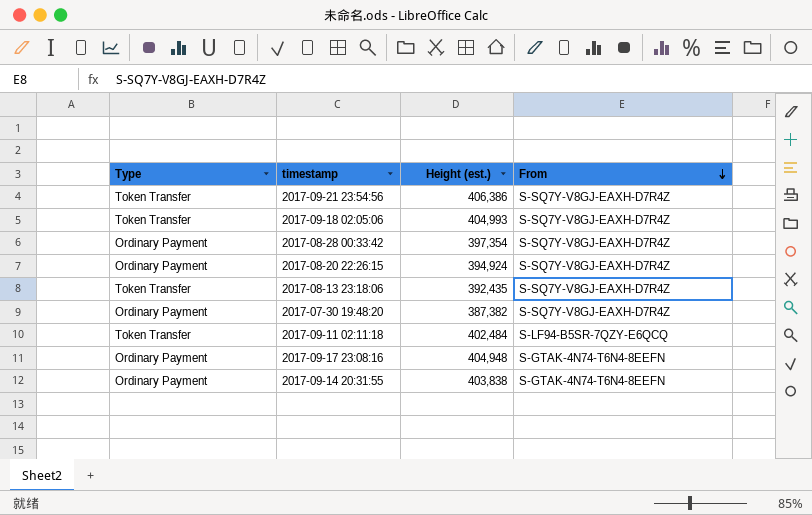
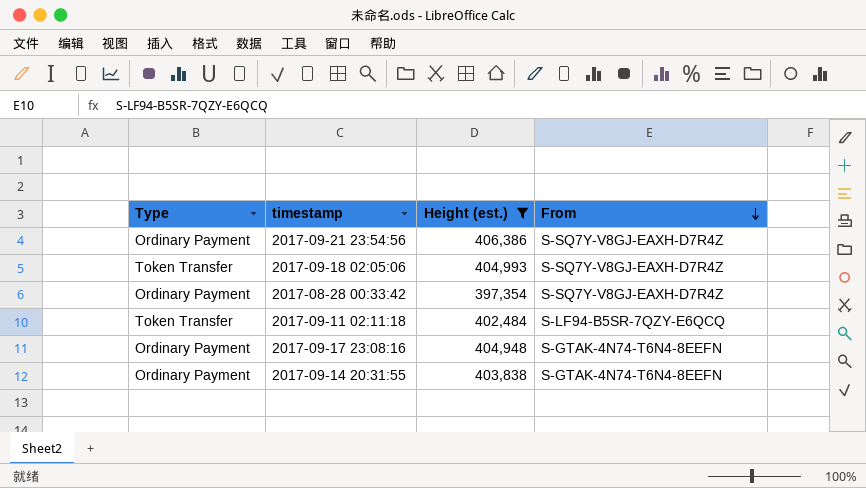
filter: none -> Height (est.) >= 397,354
2017-09-21 23:54:56 | Type: Token Transfer -> Ordinary Payment

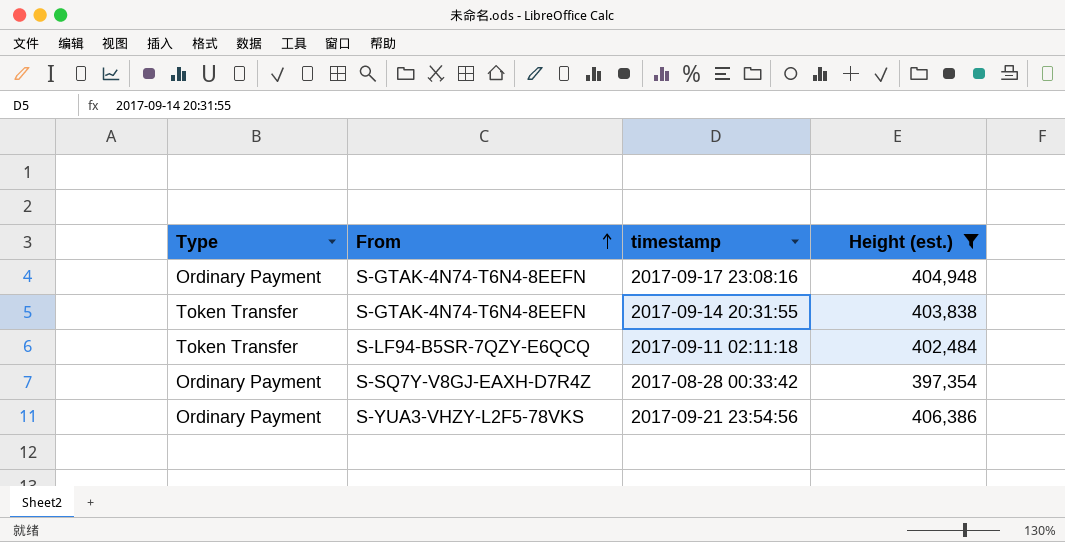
row order: From descending -> From ascending
column From | position: 4 -> 2
row 2017-09-18 02:05:06: Token Transfer | 404,993 | S-SQ7Y-V8GJ-EAXH-D7R4Z -> none
2017-09-14 20:31:55 | Type: Ordinary Payment -> Token Transfer
2017-09-21 23:54:56 | From: S-SQ7Y-V8GJ-EAXH-D7R4Z -> S-YUA3-VHZY-L2F5-78VKS

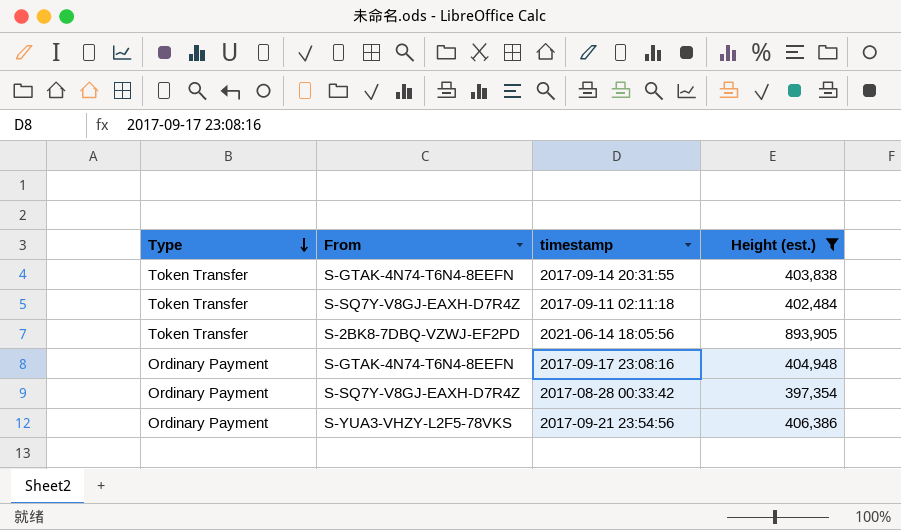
row order: From ascending -> Type descending
2017-09-11 02:11:18 | From: S-LF94-B5SR-7QZY-E6QCQ -> S-SQ7Y-V8GJ-EAXH-D7R4Z
row 2021-06-14 18:05:56: none -> Token Transfer | S-2BK8-7DBQ-VZWJ-EF2PD | 893,905

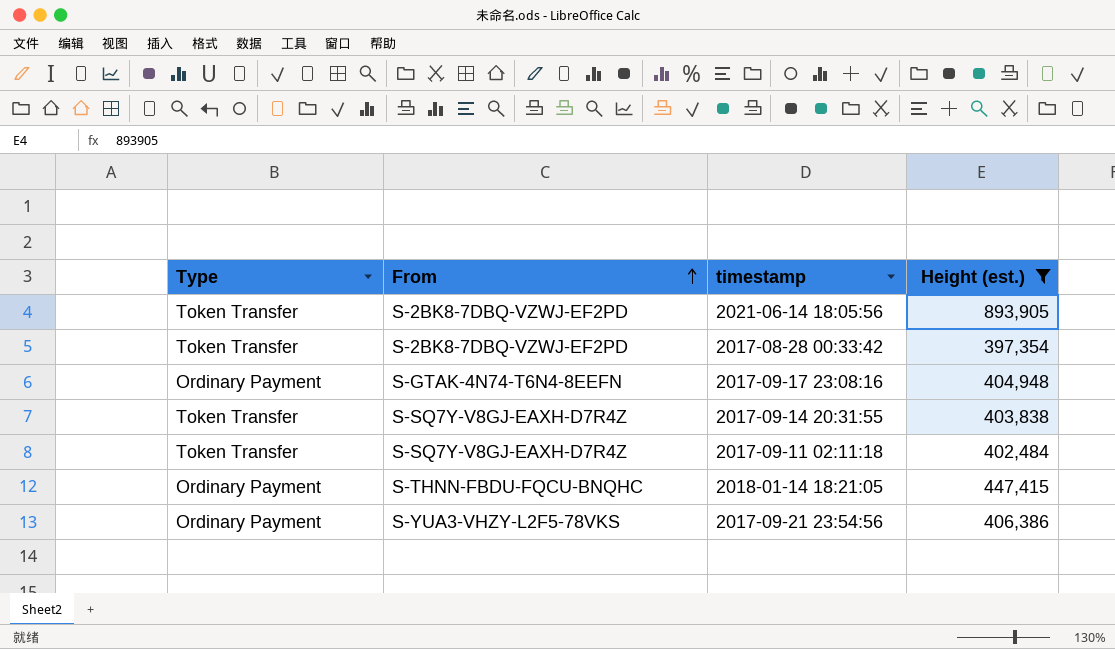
row order: Type descending -> From ascending
2017-08-28 00:33:42 | Type: Ordinary Payment -> Token Transfer
2017-08-28 00:33:42 | From: S-SQ7Y-V8GJ-EAXH-D7R4Z -> S-2BK8-7DBQ-VZWJ-EF2PD
2017-09-14 20:31:55 | From: S-GTAK-4N74-T6N4-8EEFN -> S-SQ7Y-V8GJ-EAXH-D7R4Z
row 2018-01-14 18:21:05: none -> Ordinary Payment | S-THNN-FBDU-FQCU-BNQHC | 447,415

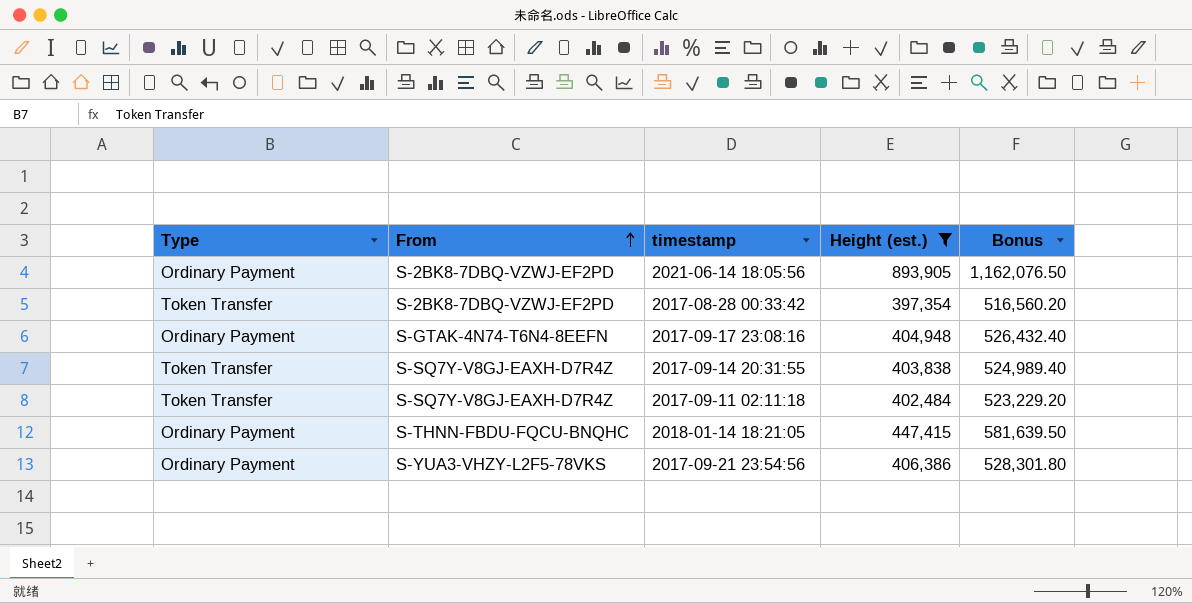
column Bonus | formula: none -> [Height (est.)] * 1.3
2021-06-14 18:05:56 | Type: Token Transfer -> Ordinary Payment

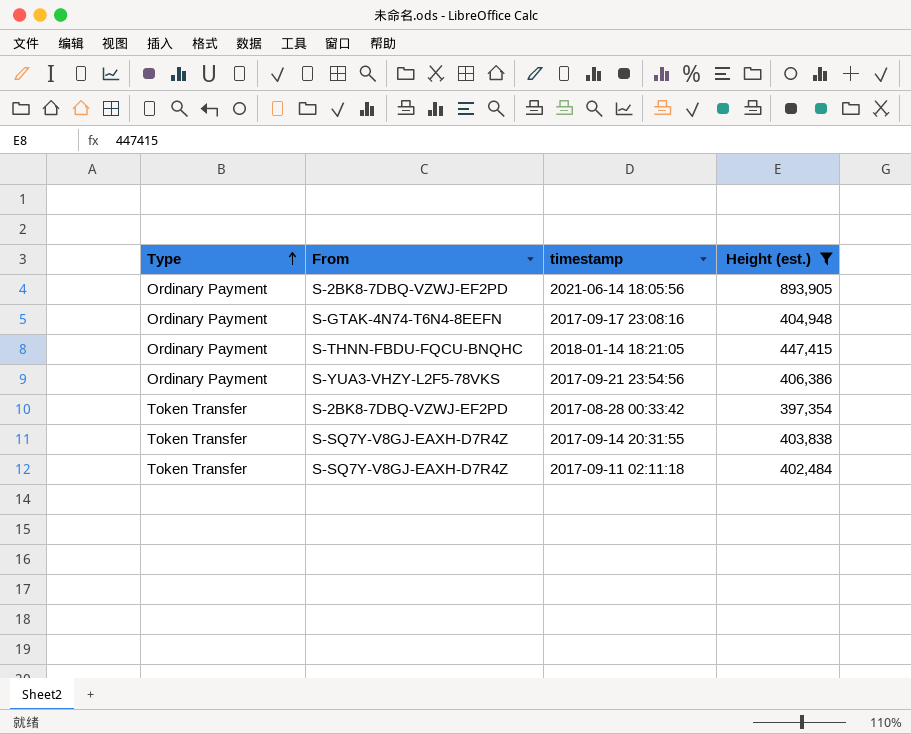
row order: From ascending -> Type ascending
column Bonus | formula: [Height (est.)] * 1.3 -> none

